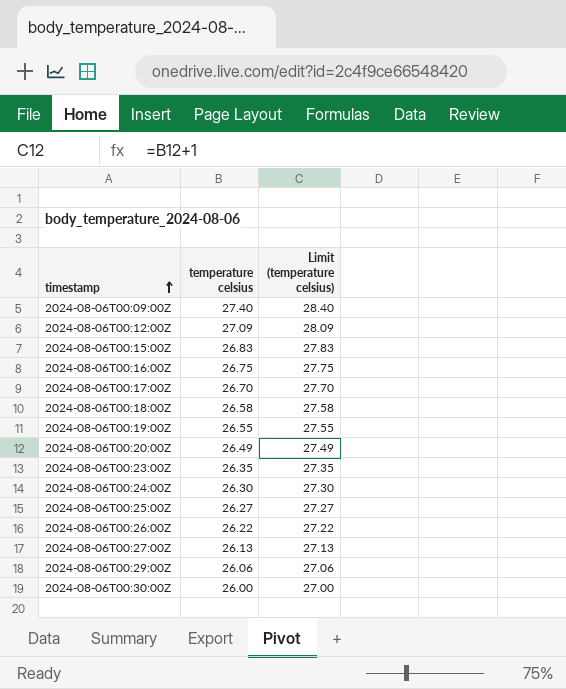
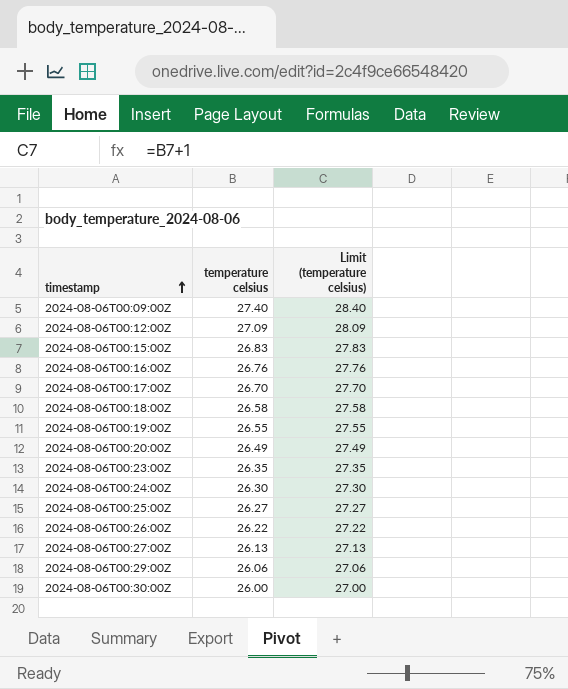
2024-08-06T00:16:00Z | temperature celsius: 26.75 -> 26.76
2024-08-06T00:16:00Z | Limit (temperature celsius): 27.75 -> 27.76

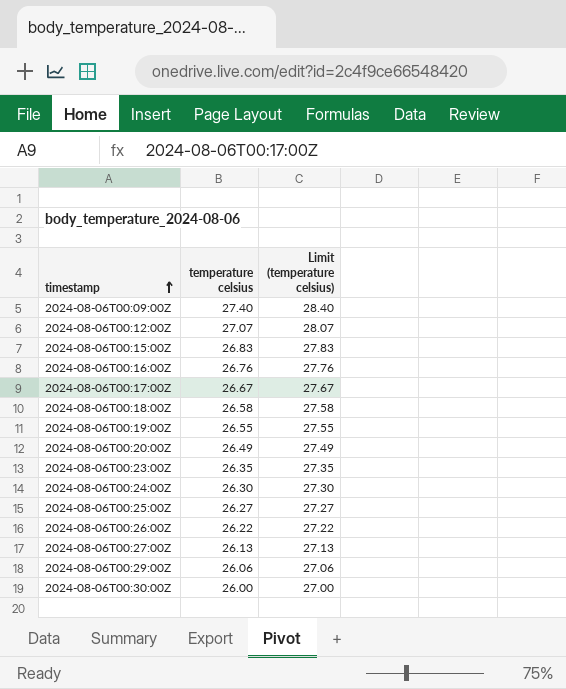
2024-08-06T00:12:00Z | temperature celsius: 27.09 -> 27.07
2024-08-06T00:12:00Z | Limit (temperature celsius): 28.09 -> 28.07
2024-08-06T00:17:00Z | temperature celsius: 26.70 -> 26.67
2024-08-06T00:17:00Z | Limit (temperature celsius): 27.70 -> 27.67

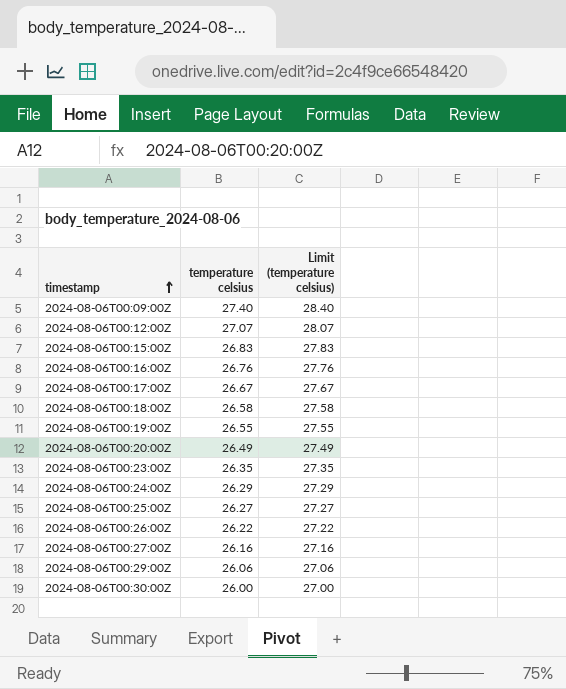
2024-08-06T00:24:00Z | temperature celsius: 26.30 -> 26.29
2024-08-06T00:24:00Z | Limit (temperature celsius): 27.30 -> 27.29
2024-08-06T00:27:00Z | temperature celsius: 26.13 -> 26.16
2024-08-06T00:27:00Z | Limit (temperature celsius): 27.13 -> 27.16

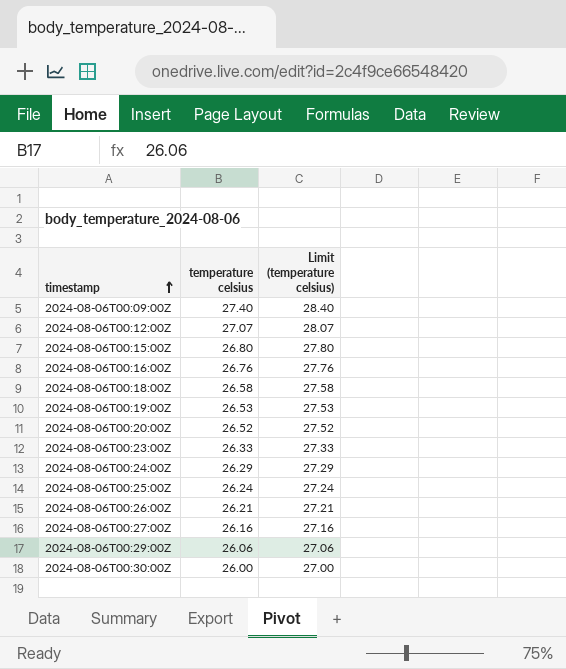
row 2024-08-06T00:17:00Z: 26.67 | 27.67 -> none
2024-08-06T00:15:00Z | temperature celsius: 26.83 -> 26.80
2024-08-06T00:15:00Z | Limit (temperature celsius): 27.83 -> 27.80
2024-08-06T00:19:00Z | temperature celsius: 26.55 -> 26.53
2024-08-06T00:19:00Z | Limit (temperature celsius): 27.55 -> 27.53
2024-08-06T00:20:00Z | temperature celsius: 26.49 -> 26.52
2024-08-06T00:20:00Z | Limit (temperature celsius): 27.49 -> 27.52
2024-08-06T00:23:00Z | temperature celsius: 26.35 -> 26.33
2024-08-06T00:23:00Z | Limit (temperature celsius): 27.35 -> 27.33
2024-08-06T00:25:00Z | temperature celsius: 26.27 -> 26.24
2024-08-06T00:25:00Z | Limit (temperature celsius): 27.27 -> 27.24
2024-08-06T00:26:00Z | temperature celsius: 26.22 -> 26.21
2024-08-06T00:26:00Z | Limit (temperature celsius): 27.22 -> 27.21

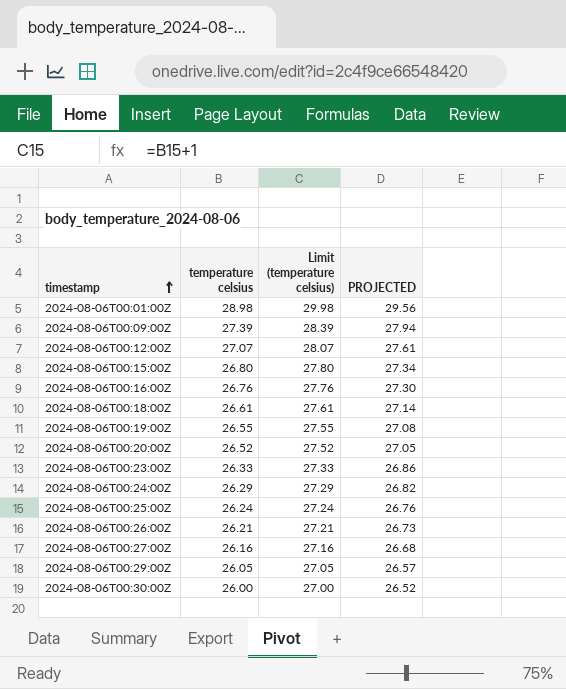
column PROJECTED | formula: none -> [temperature celsius] * 1.02
row 2024-08-06T00:01:00Z: none -> 28.98 | 29.98 | 29.56
2024-08-06T00:09:00Z | temperature celsius: 27.40 -> 27.39
2024-08-06T00:09:00Z | Limit (temperature celsius): 28.40 -> 28.39
2024-08-06T00:18:00Z | temperature celsius: 26.58 -> 26.61
2024-08-06T00:18:00Z | Limit (temperature celsius): 27.58 -> 27.61
2024-08-06T00:19:00Z | temperature celsius: 26.53 -> 26.55
2024-08-06T00:19:00Z | Limit (temperature celsius): 27.53 -> 27.55
2024-08-06T00:29:00Z | temperature celsius: 26.06 -> 26.05
2024-08-06T00:29:00Z | Limit (temperature celsius): 27.06 -> 27.05

